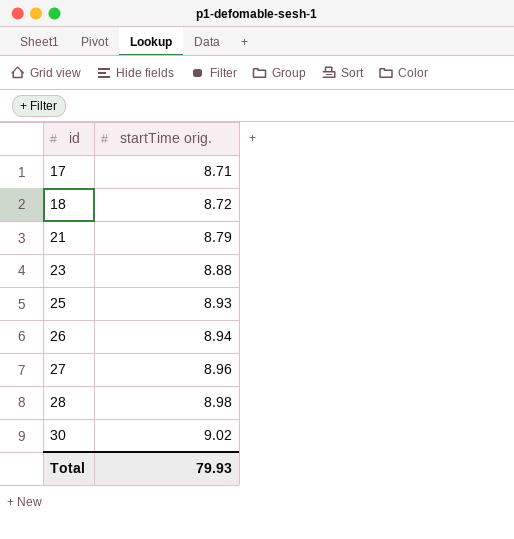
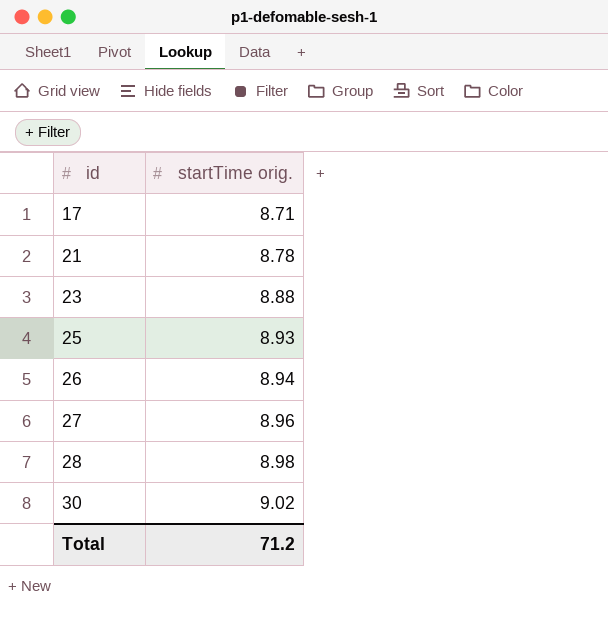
row 18: 8.72 -> none
21 | startTime orig.: 8.79 -> 8.78
Total | startTime orig.: 79.93 -> 71.2

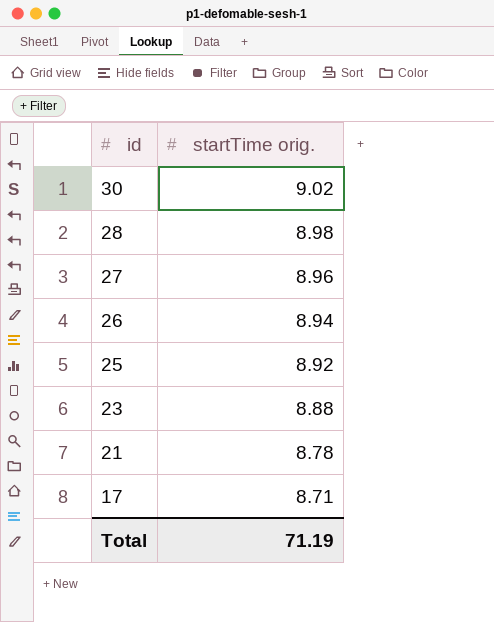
row order: id ascending -> id descending
25 | startTime orig.: 8.93 -> 8.92
Total | startTime orig.: 71.2 -> 71.19

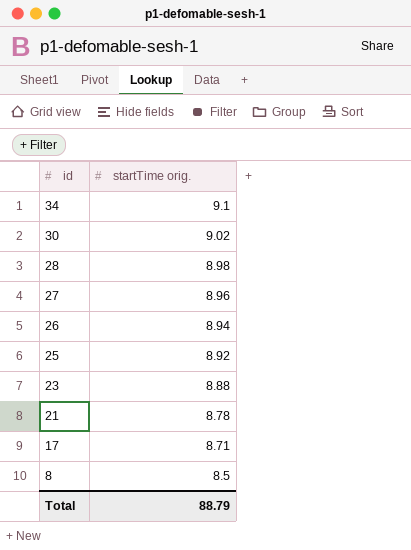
row 34: none -> 9.1
row 8: none -> 8.5
Total | startTime orig.: 71.19 -> 88.79

